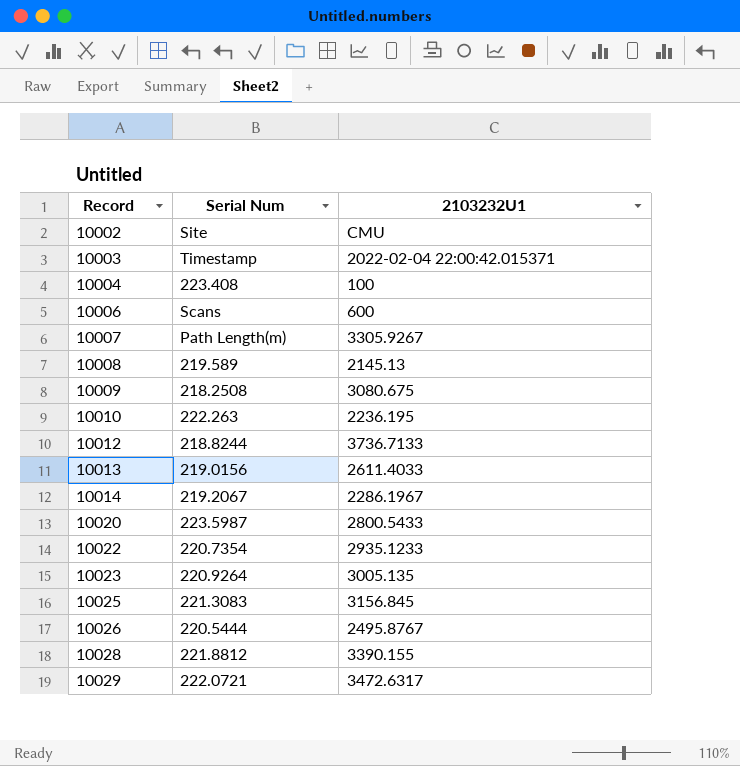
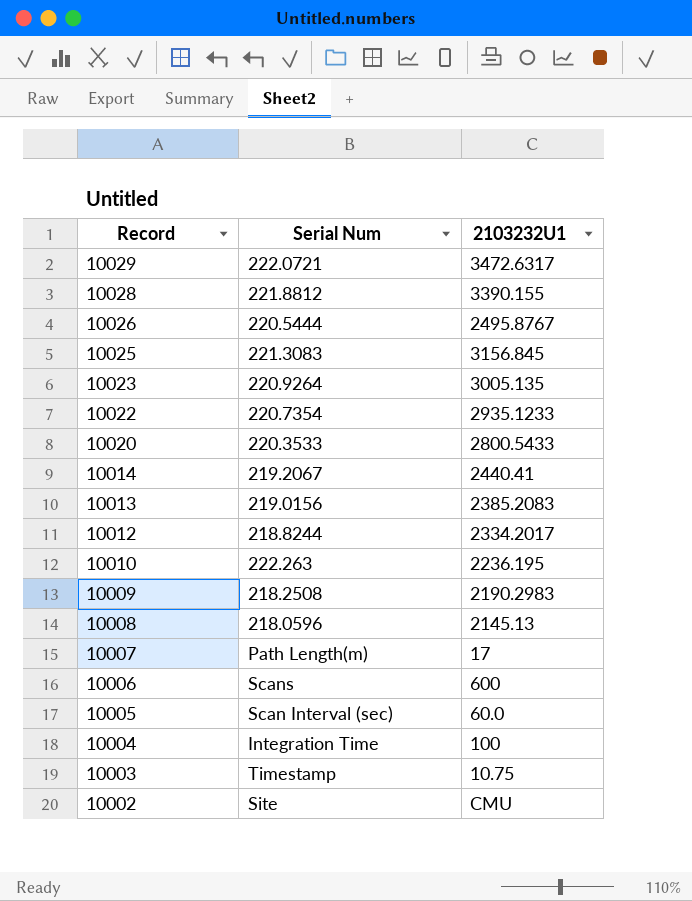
row order: Record ascending -> Record descending
10020 | Serial Num: 223.5987 -> 220.3533
10014 | 2103232U1: 2286.1967 -> 2440.41
10013 | 2103232U1: 2611.4033 -> 2385.2083
10012 | 2103232U1: 3736.7133 -> 2334.2017
10009 | 2103232U1: 3080.675 -> 2190.2983
10008 | Serial Num: 219.589 -> 218.0596
10007 | 2103232U1: 3305.9267 -> 17
row 10005: none -> Scan Interval (sec) | 60.0
10004 | Serial Num: 223.408 -> Integration Time
10003 | 2103232U1: 2022-02-04 22:00:42.015371 -> 10.75

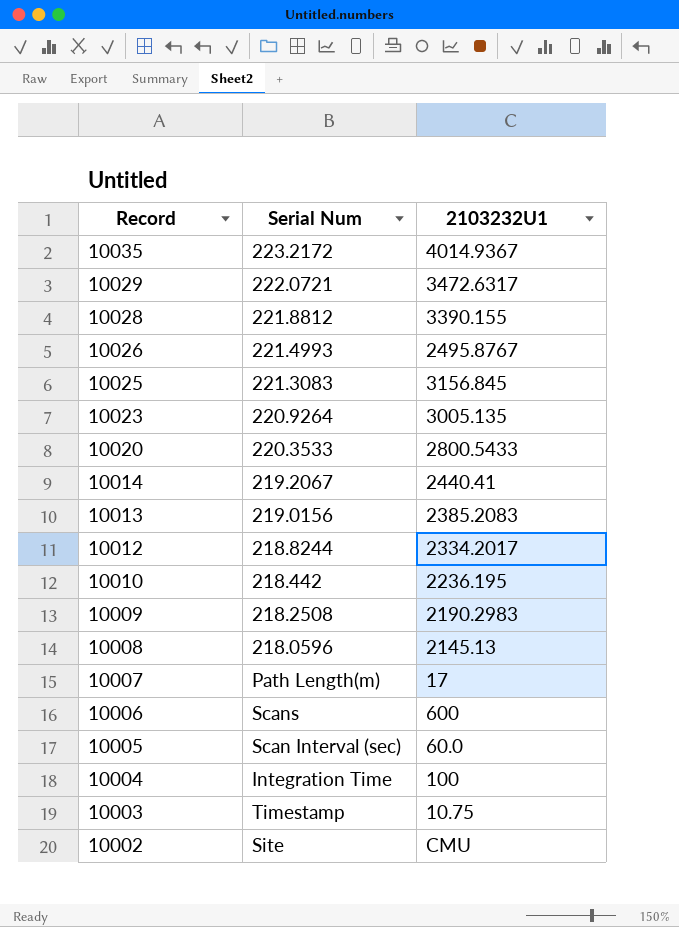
row 10022: 220.7354 | 2935.1233 -> none
row 10035: none -> 223.2172 | 4014.9367
10026 | Serial Num: 220.5444 -> 221.4993
10010 | Serial Num: 222.263 -> 218.442

